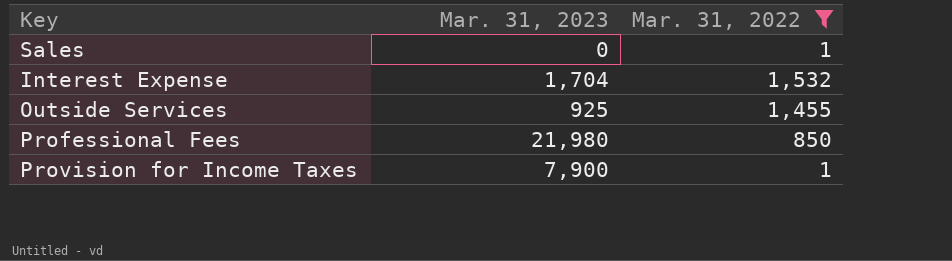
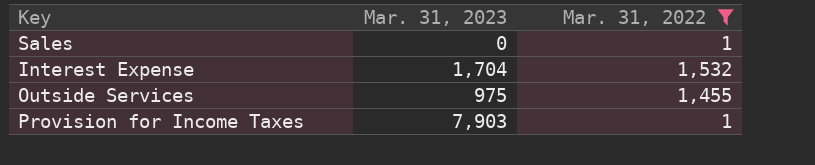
row Professional Fees: 21,980 | 850 -> none
Outside Services | Mar. 31, 2023: 925 -> 975
Provision for Income Taxes | Mar. 31, 2023: 7,900 -> 7,903

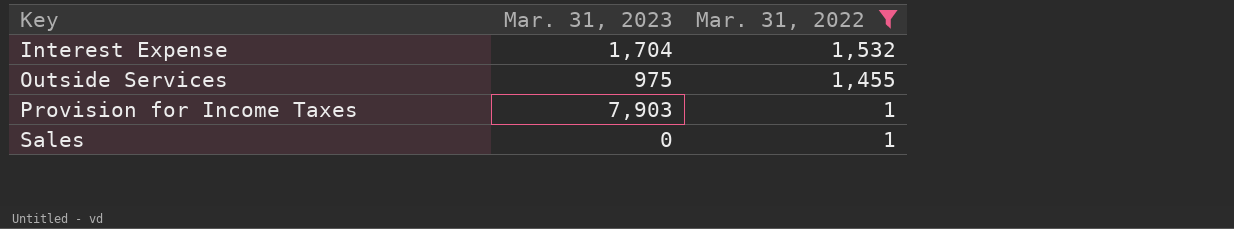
row order: none -> Key ascending

